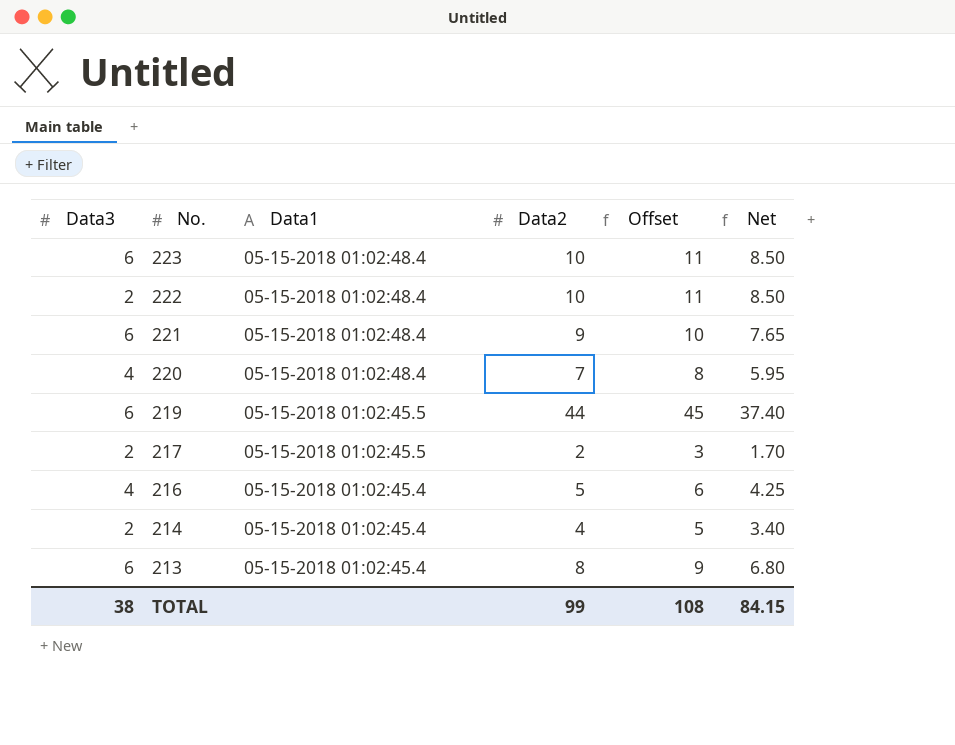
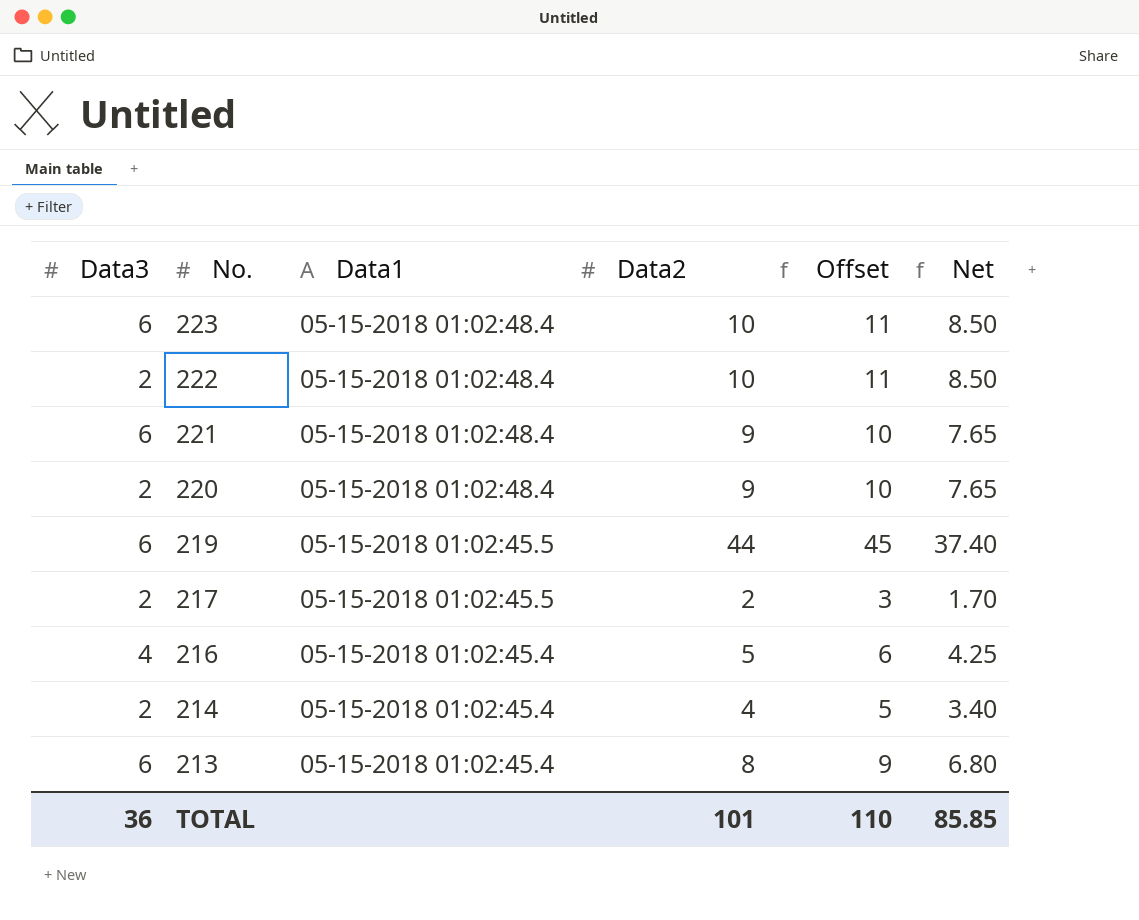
220 | Data3: 4 -> 2
220 | Data2: 7 -> 9
220 | Offset: 8 -> 10
220 | Net: 5.95 -> 7.65
TOTAL | Data3: 38 -> 36
TOTAL | Data2: 99 -> 101
TOTAL | Offset: 108 -> 110
TOTAL | Net: 84.15 -> 85.85

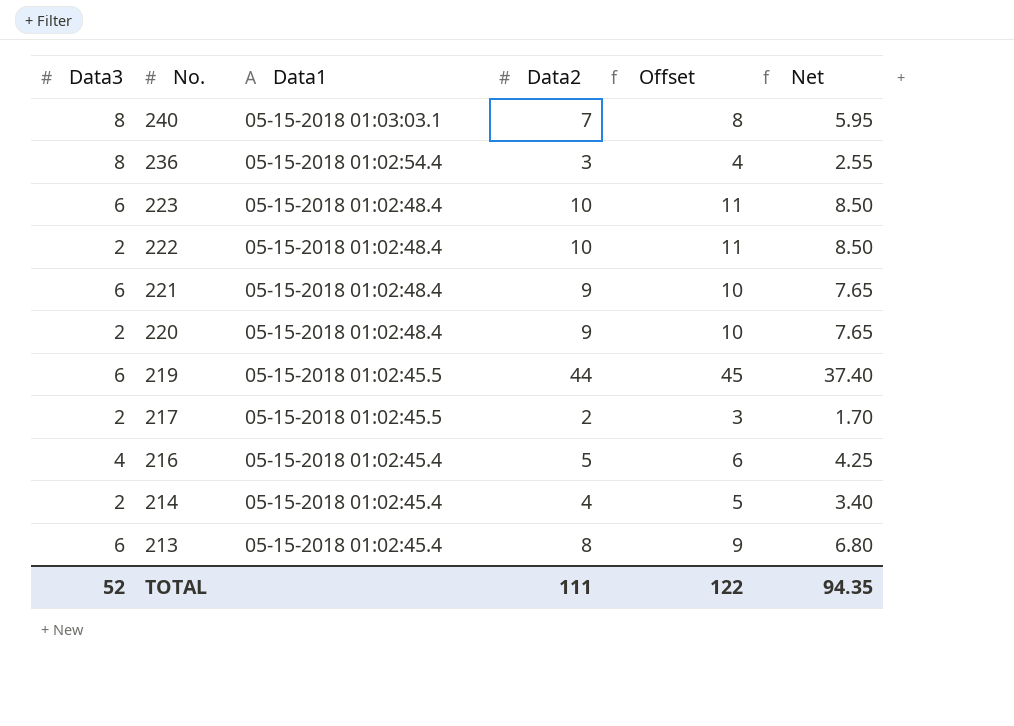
row 240: none -> 8 | 05-15-2018 01:03:03.1 | 7 | 8 | 5.95
row 236: none -> 8 | 05-15-2018 01:02:54.4 | 3 | 4 | 2.55
TOTAL | Data3: 36 -> 52
TOTAL | Data2: 101 -> 111
TOTAL | Offset: 110 -> 122
TOTAL | Net: 85.85 -> 94.35

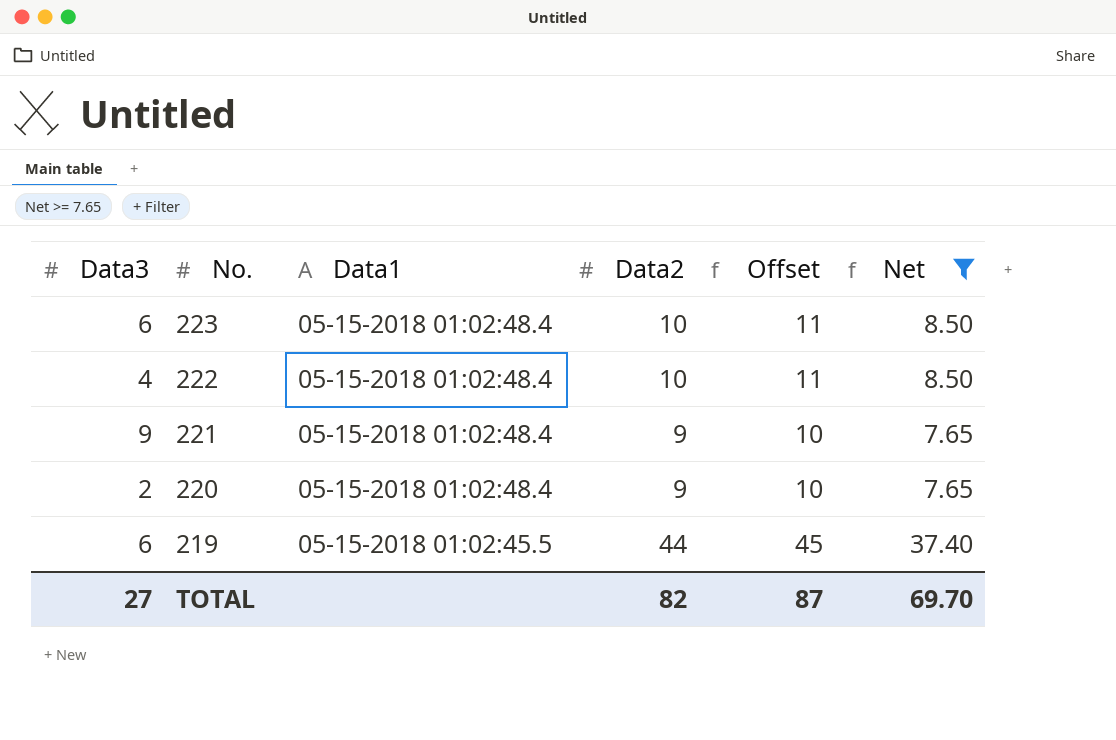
filter: none -> Net >= 7.65
222 | Data3: 2 -> 4
221 | Data3: 6 -> 9
TOTAL | Data3: 52 -> 27
TOTAL | Data2: 111 -> 82
TOTAL | Offset: 122 -> 87
TOTAL | Net: 94.35 -> 69.70

